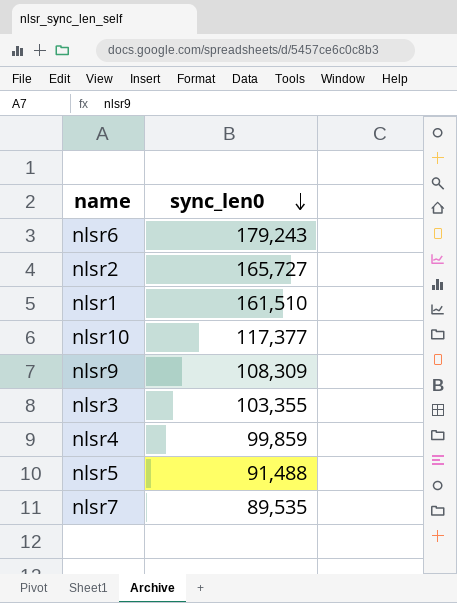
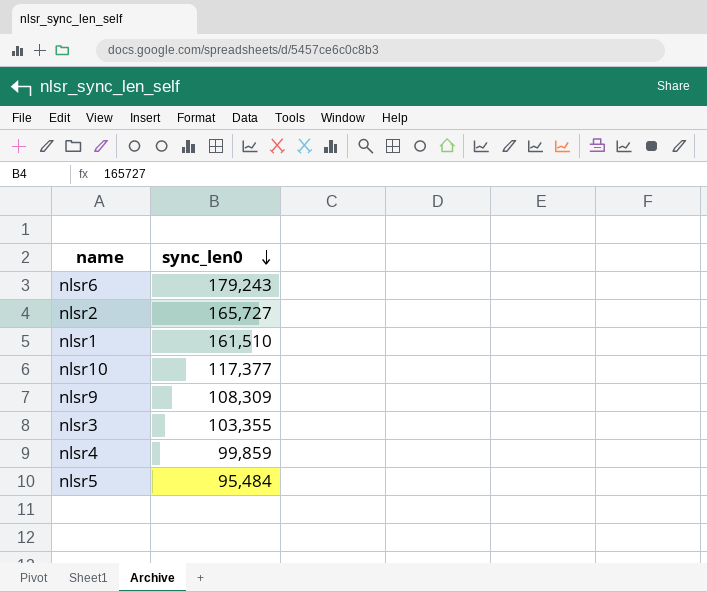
row nlsr7: 89,535 -> none
nlsr5 | sync_len0: 91,488 -> 95,484

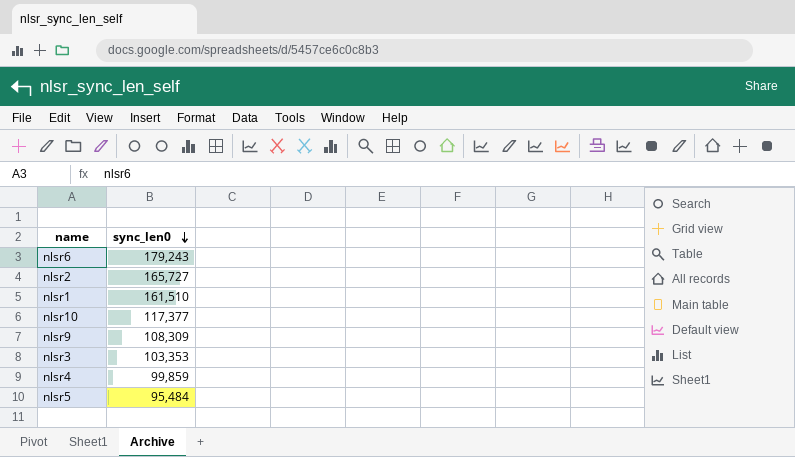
nlsr3 | sync_len0: 103,355 -> 103,353

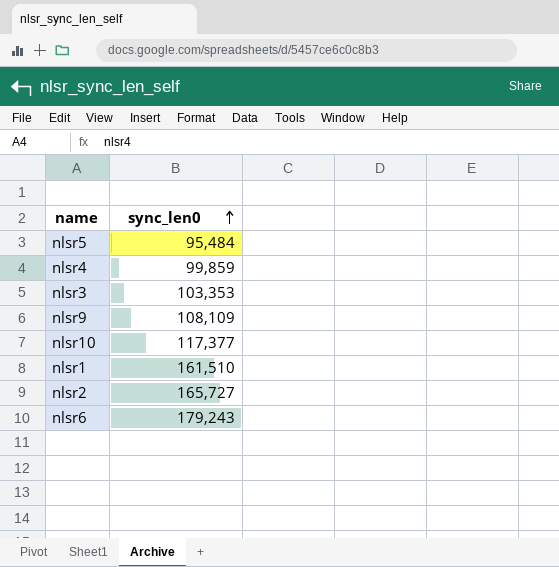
row order: sync_len0 descending -> sync_len0 ascending
nlsr9 | sync_len0: 108,309 -> 108,109

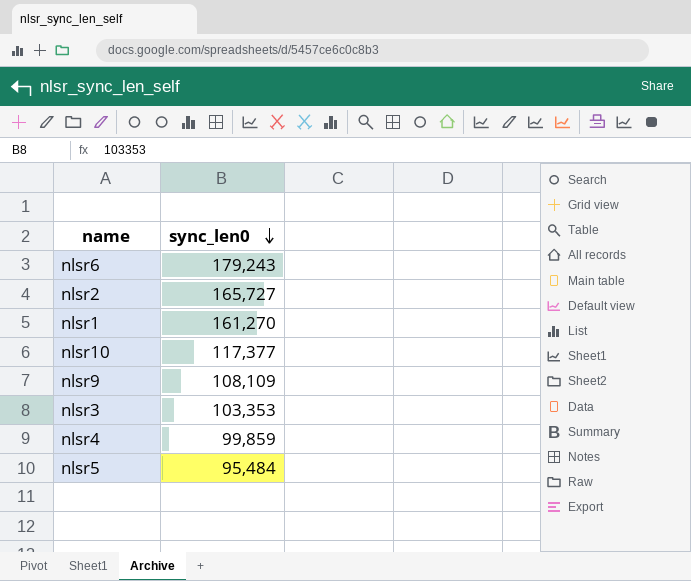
row order: sync_len0 ascending -> sync_len0 descending
nlsr1 | sync_len0: 161,510 -> 161,270

